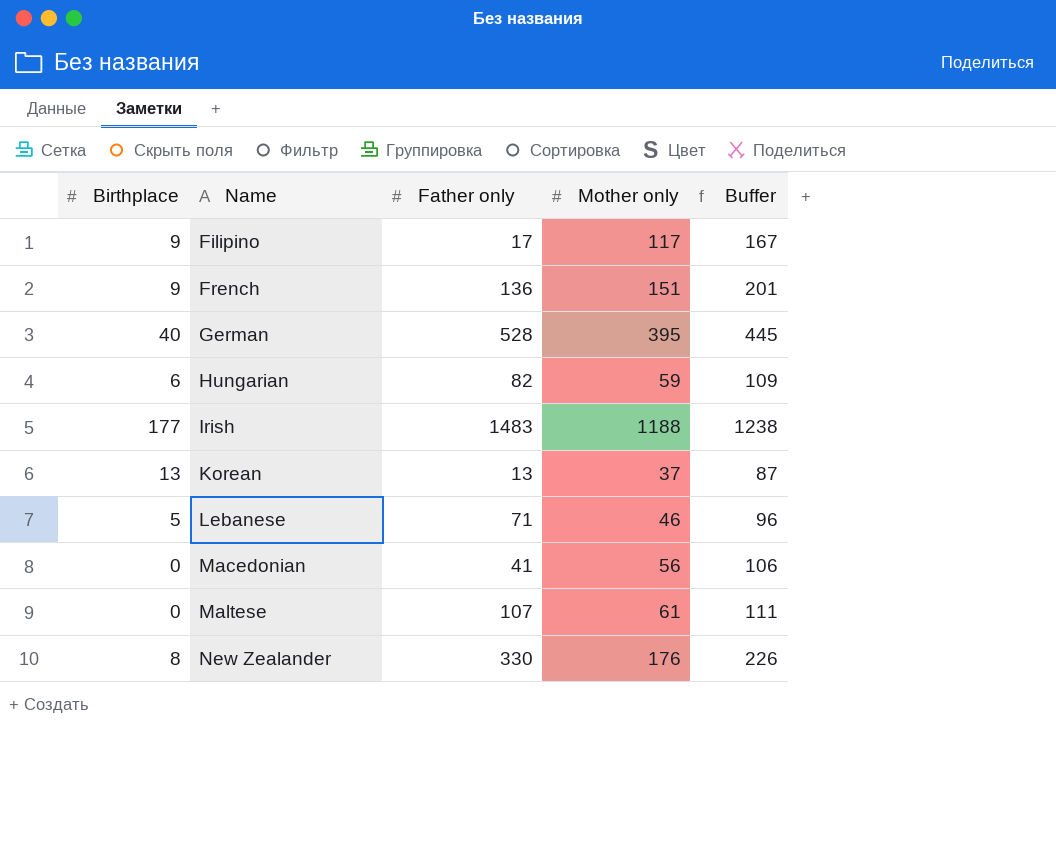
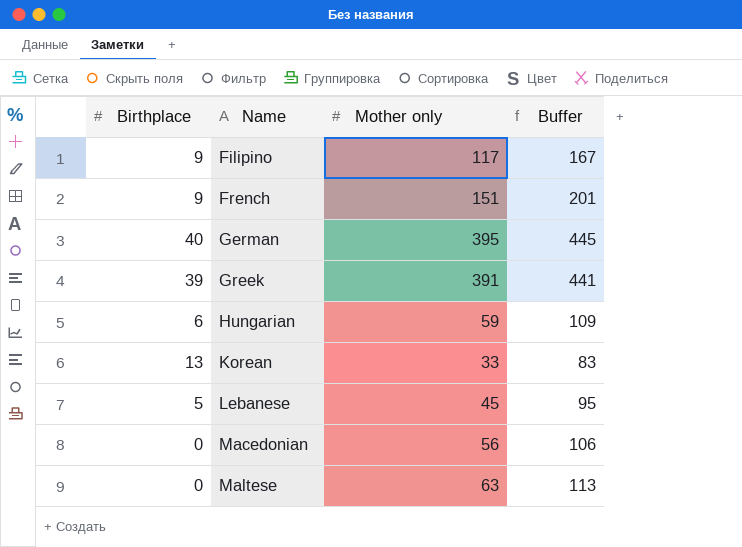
column Father only | position: 3 -> none
row Irish: 177 | 1483 | 1188 | 1238 -> none
row New Zealander: 8 | 330 | 176 | 226 -> none
row Greek: none -> 39 | 391 | 441
Korean | Mother only: 37 -> 33
Korean | Buffer: 87 -> 83
Lebanese | Mother only: 46 -> 45
Lebanese | Buffer: 96 -> 95
Maltese | Mother only: 61 -> 63
Maltese | Buffer: 111 -> 113

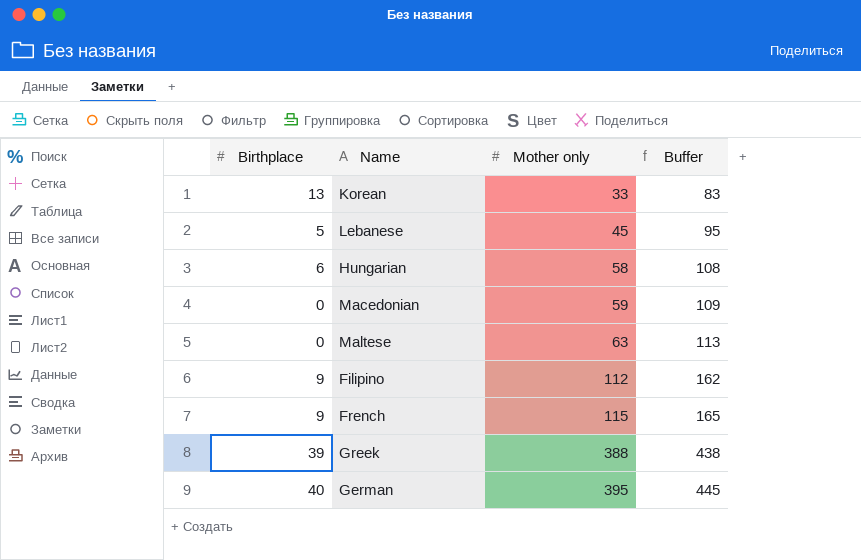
row order: Name ascending -> Mother only ascending
Hungarian | Mother only: 59 -> 58
Hungarian | Buffer: 109 -> 108
Macedonian | Mother only: 56 -> 59
Macedonian | Buffer: 106 -> 109
Filipino | Mother only: 117 -> 112
Filipino | Buffer: 167 -> 162
French | Mother only: 151 -> 115
French | Buffer: 201 -> 165
Greek | Mother only: 391 -> 388
Greek | Buffer: 441 -> 438

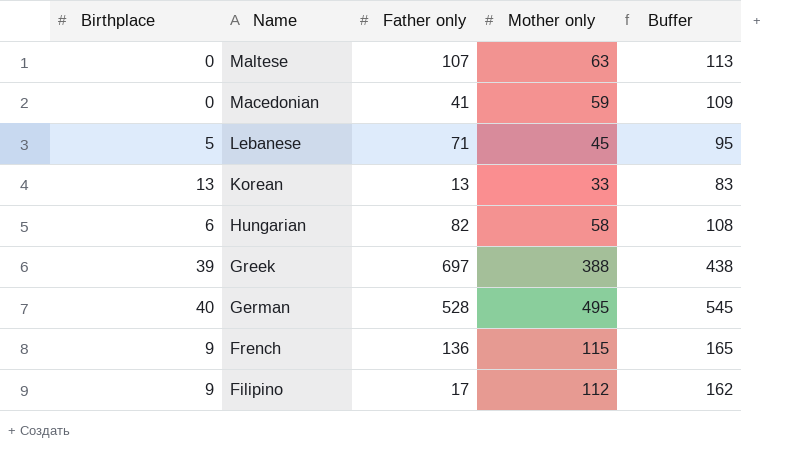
row order: Mother only ascending -> Name descending
column Father only | position: none -> 3
German | Mother only: 395 -> 495
German | Buffer: 445 -> 545

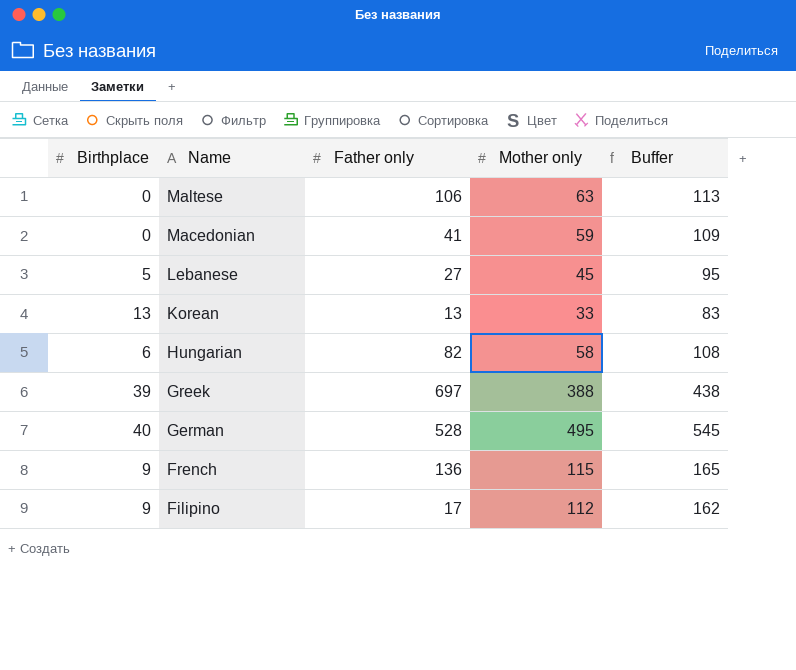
Maltese | Father only: 107 -> 106
Lebanese | Father only: 71 -> 27

